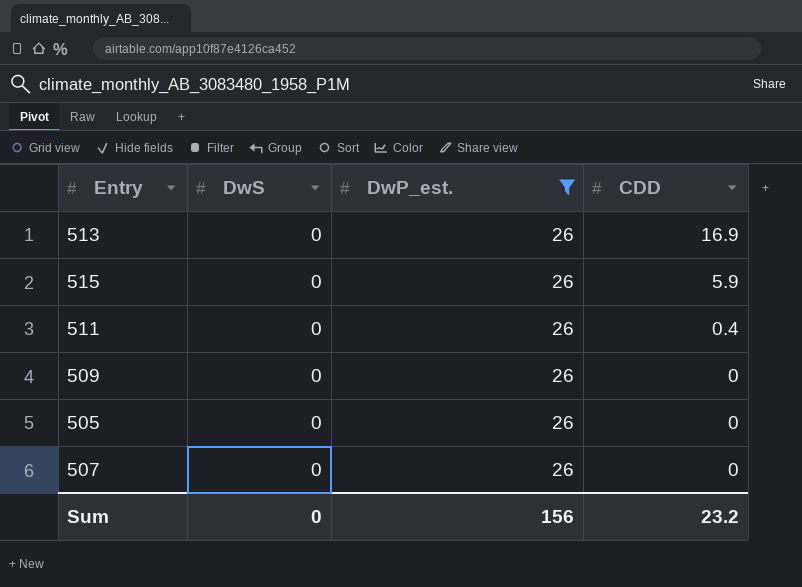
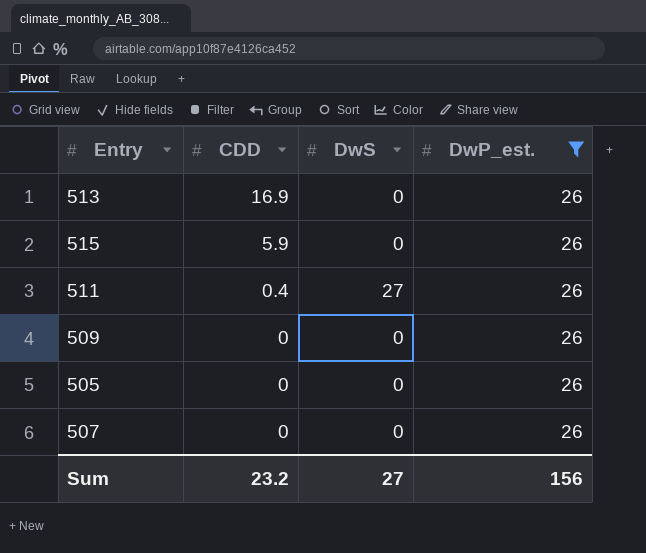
column CDD | position: 4 -> 2
511 | DwS: 0 -> 27
Sum | DwS: 0 -> 27

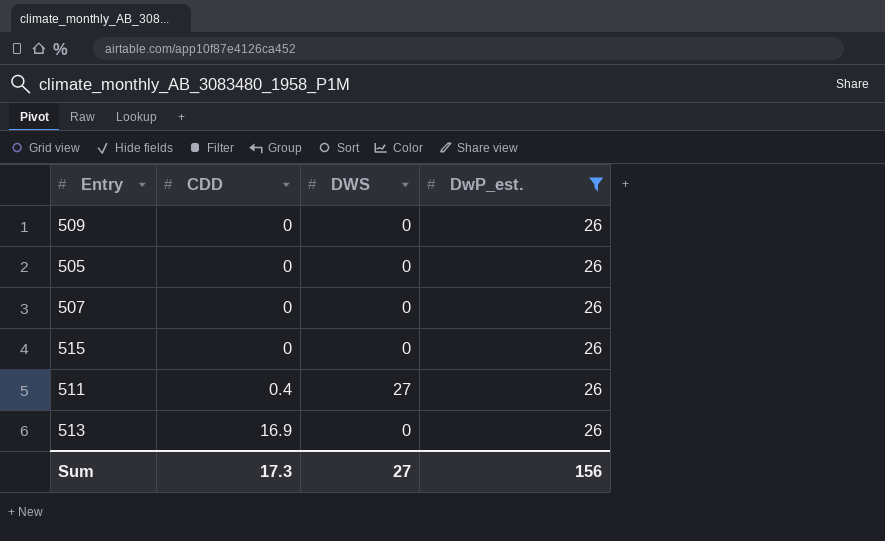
row order: CDD descending -> CDD ascending
column name: DwS -> DWS
515 | CDD: 5.9 -> 0
Sum | CDD: 23.2 -> 17.3

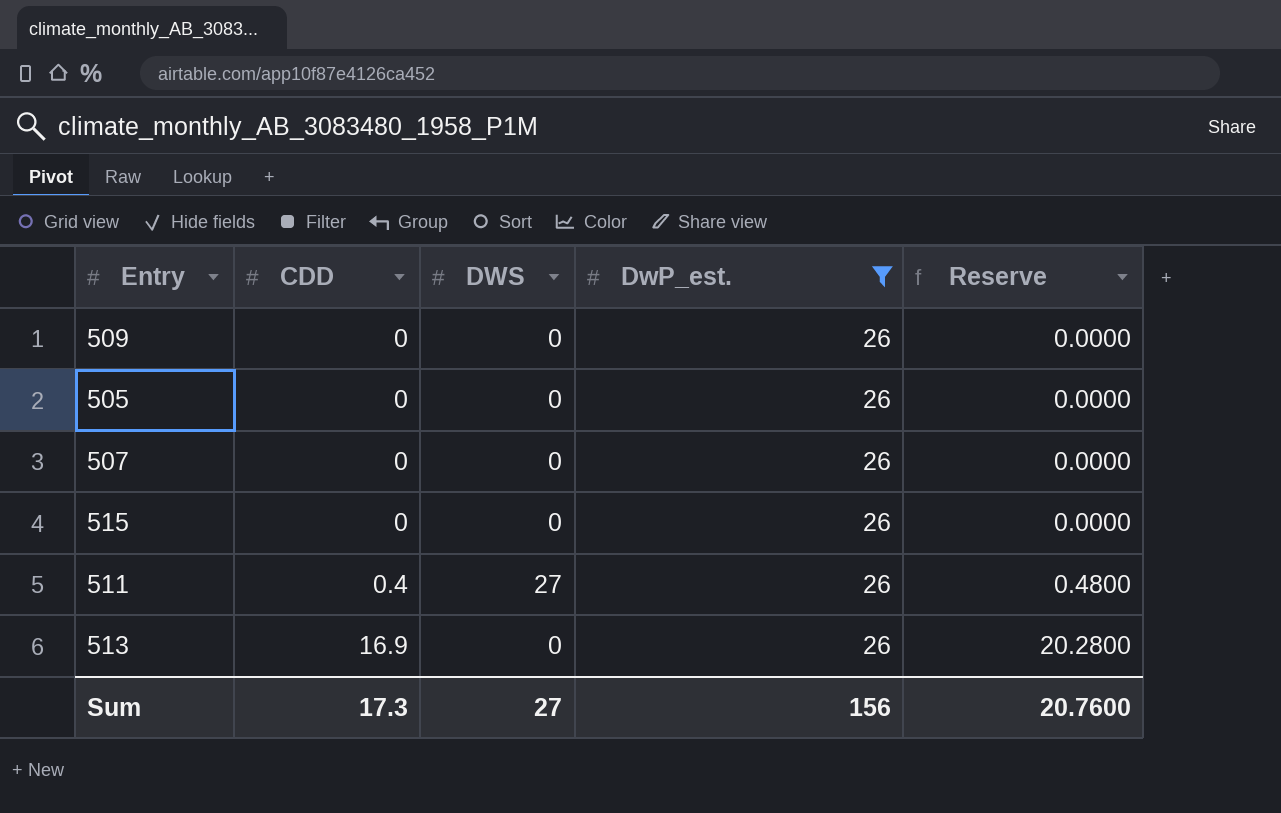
column Reserve | formula: none -> [CDD] * 1.2

